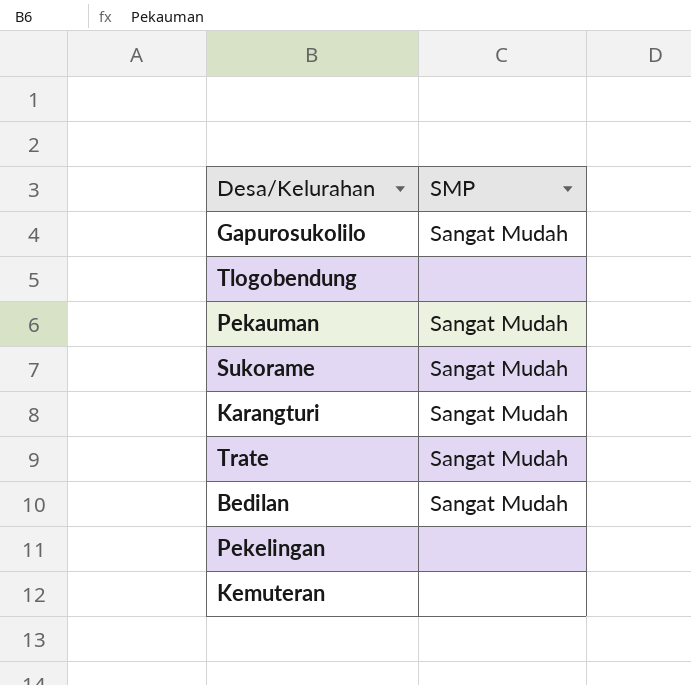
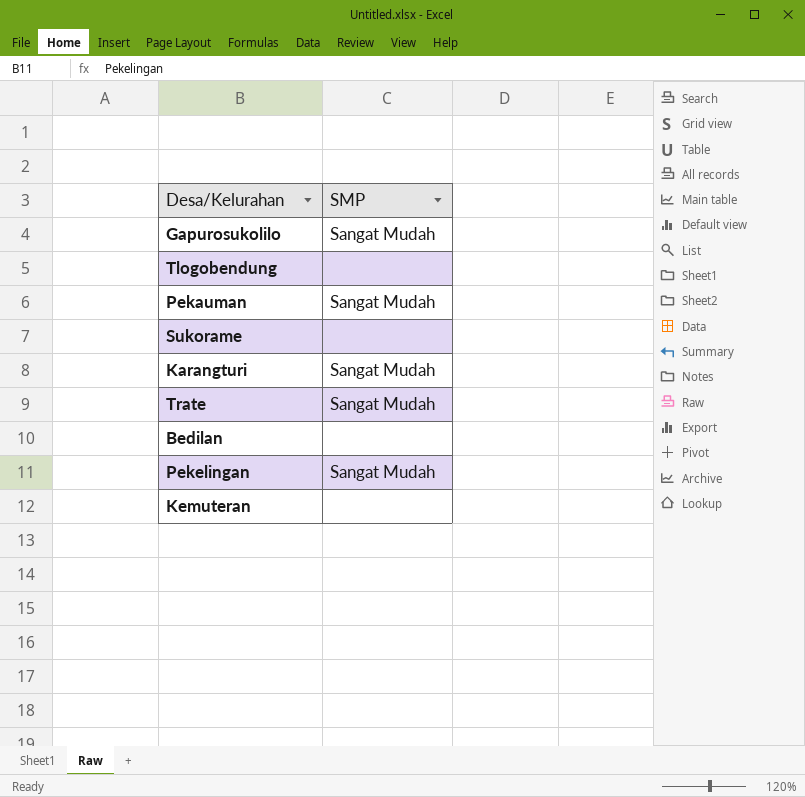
Sukorame | SMP: Sangat Mudah -> none
Bedilan | SMP: Sangat Mudah -> none
Pekelingan | SMP: none -> Sangat Mudah

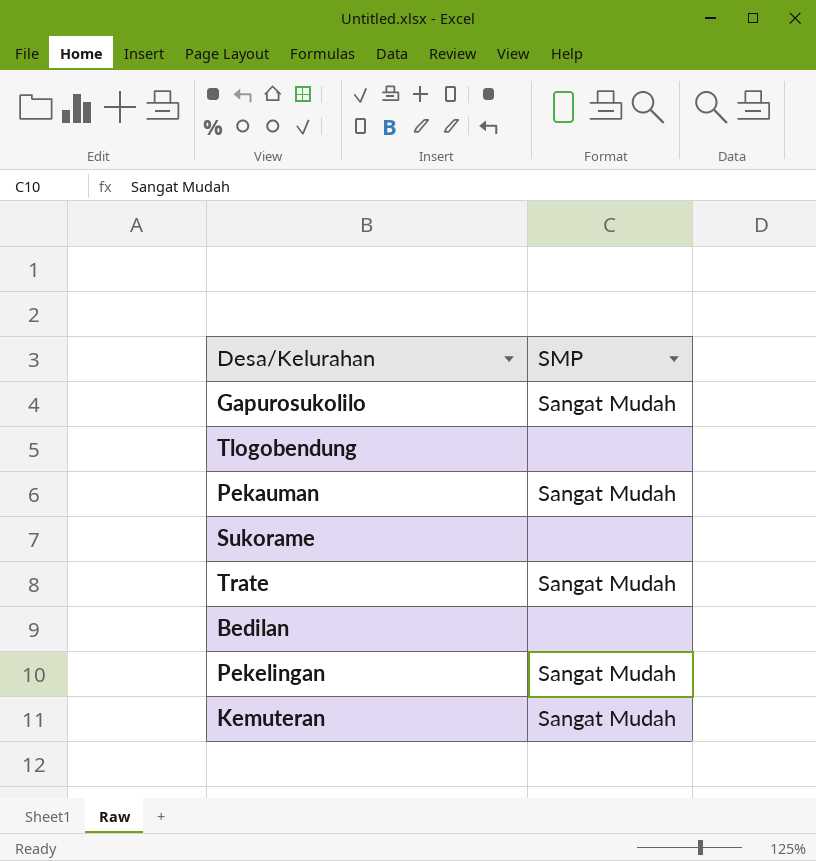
row Karangturi: Sangat Mudah -> none
Kemuteran | SMP: none -> Sangat Mudah

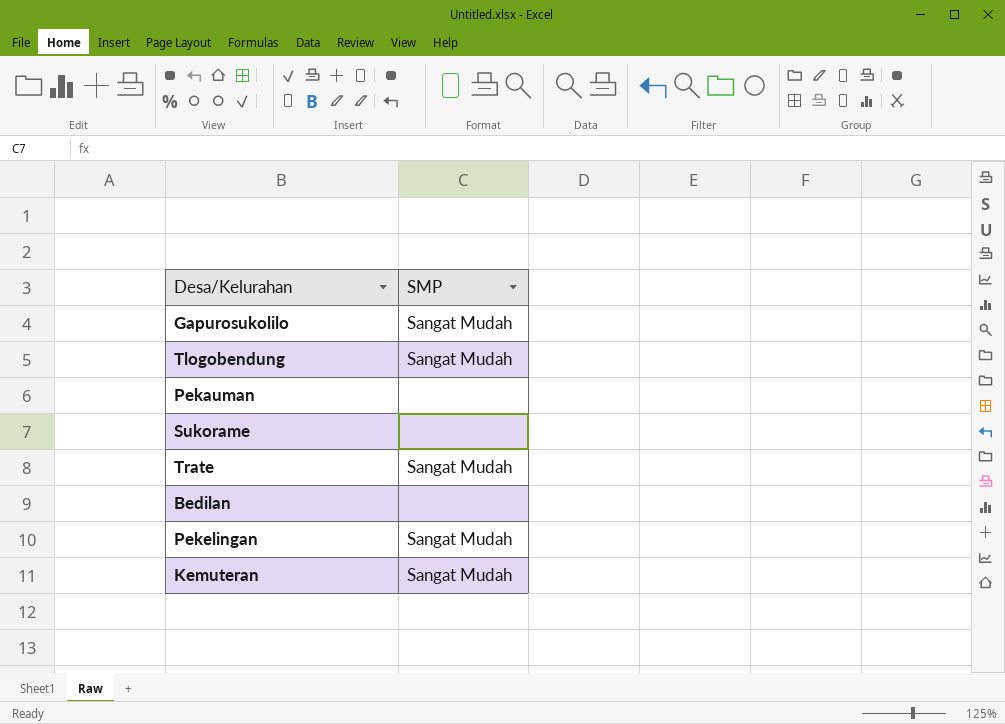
Tlogobendung | SMP: none -> Sangat Mudah
Pekauman | SMP: Sangat Mudah -> none

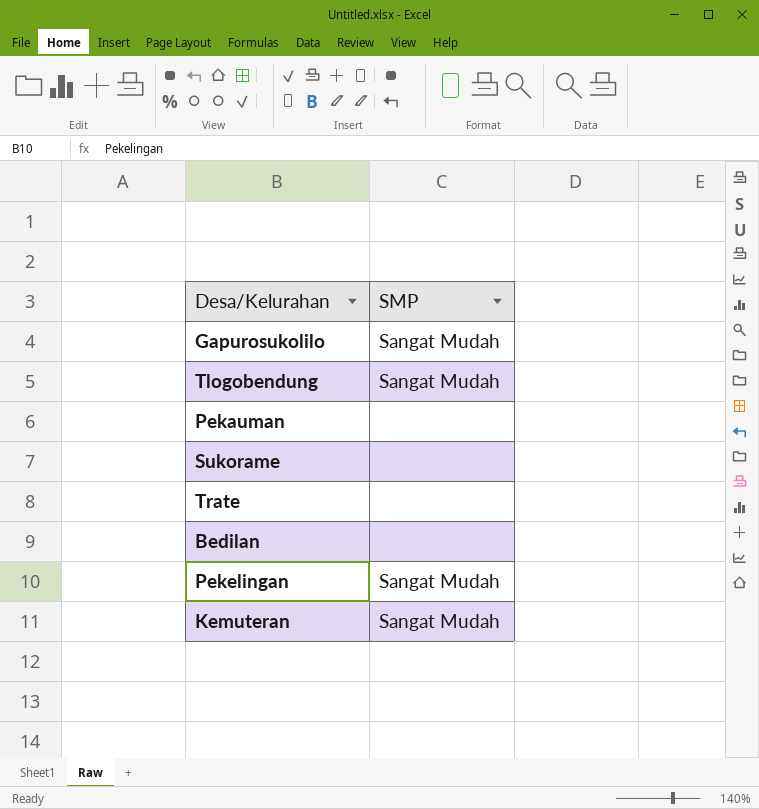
Trate | SMP: Sangat Mudah -> none

